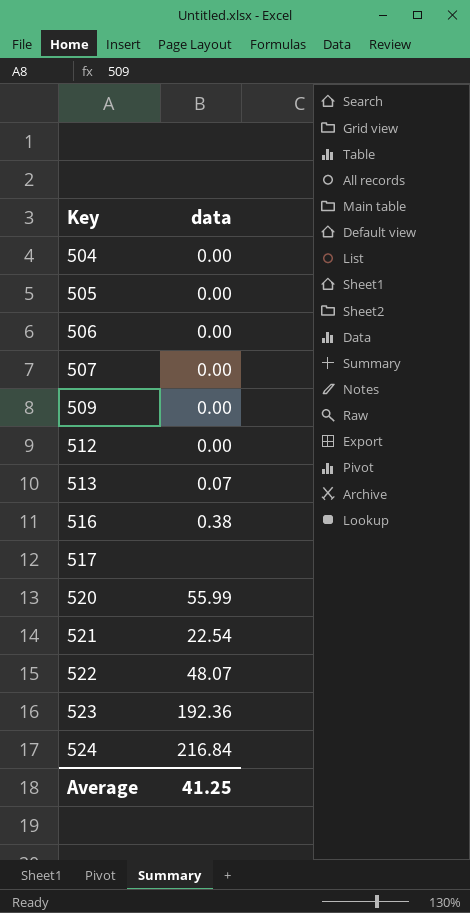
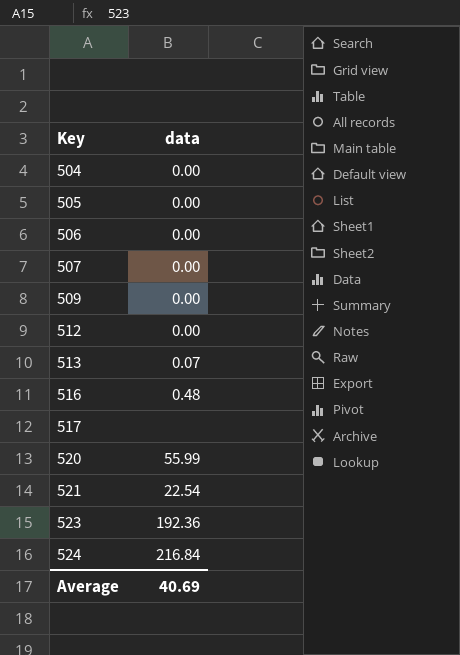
row 522: 48.07 -> none
516 | data: 0.38 -> 0.48
Average | data: 41.25 -> 40.69

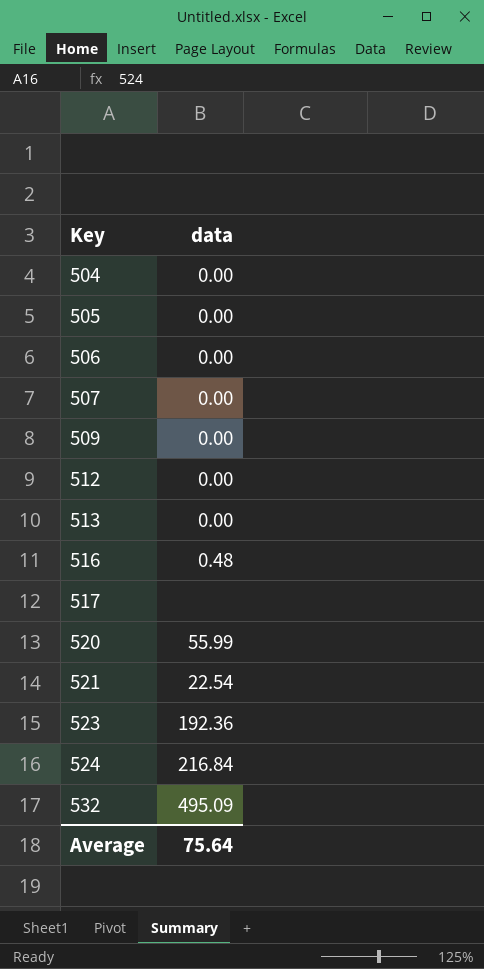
513 | data: 0.07 -> 0.00
row 532: none -> 495.09
Average | data: 40.69 -> 75.64

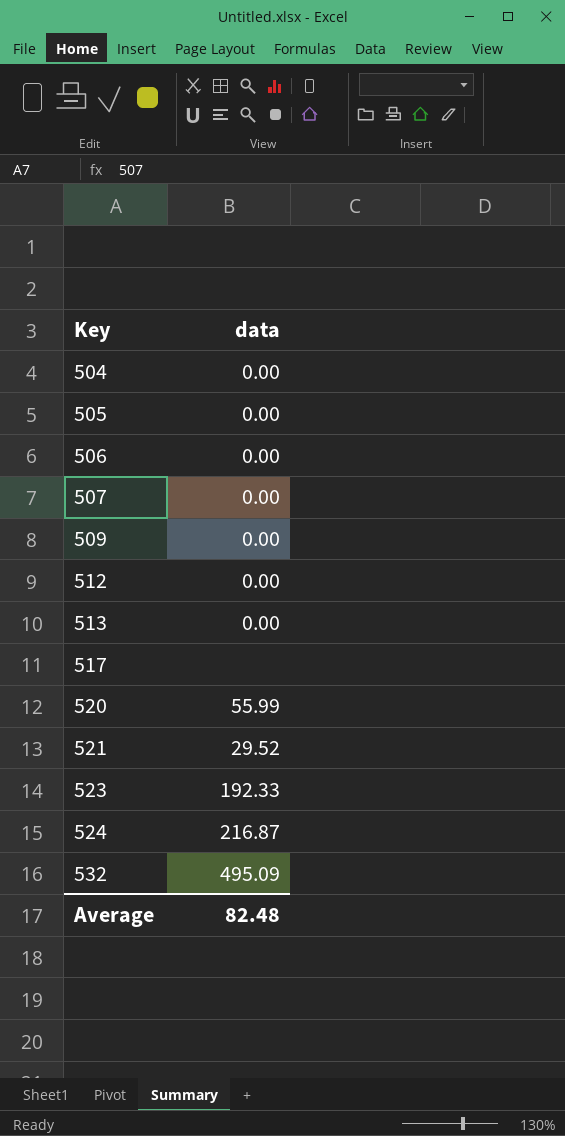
row 516: 0.48 -> none
521 | data: 22.54 -> 29.52
523 | data: 192.36 -> 192.33
524 | data: 216.84 -> 216.87
Average | data: 75.64 -> 82.48

